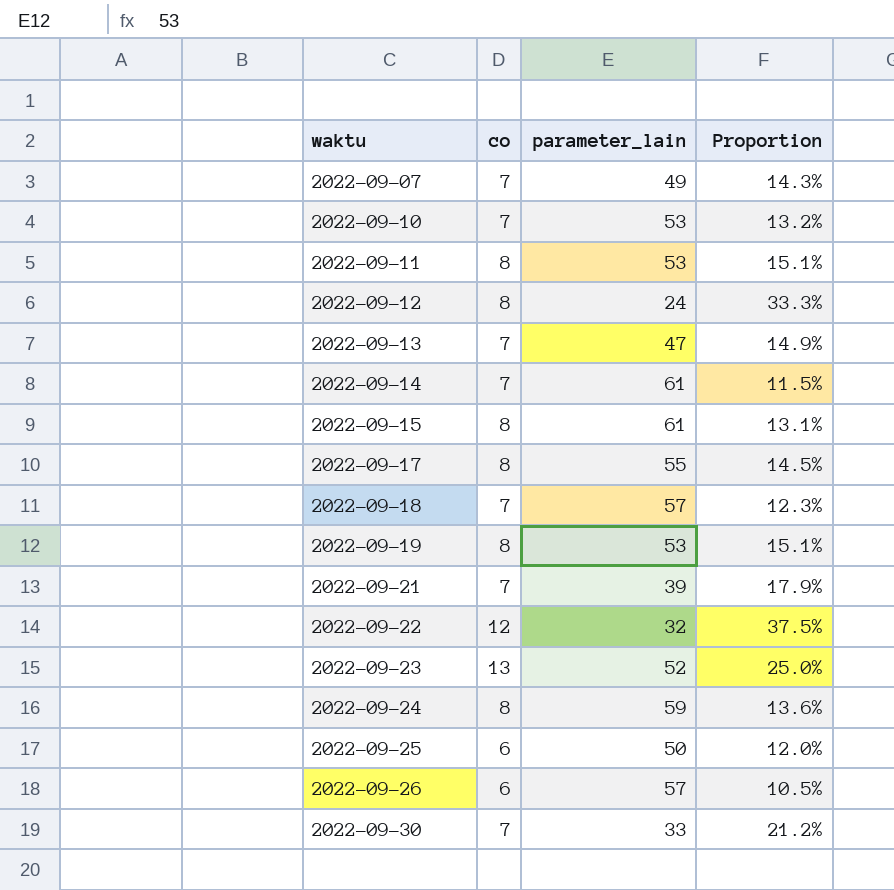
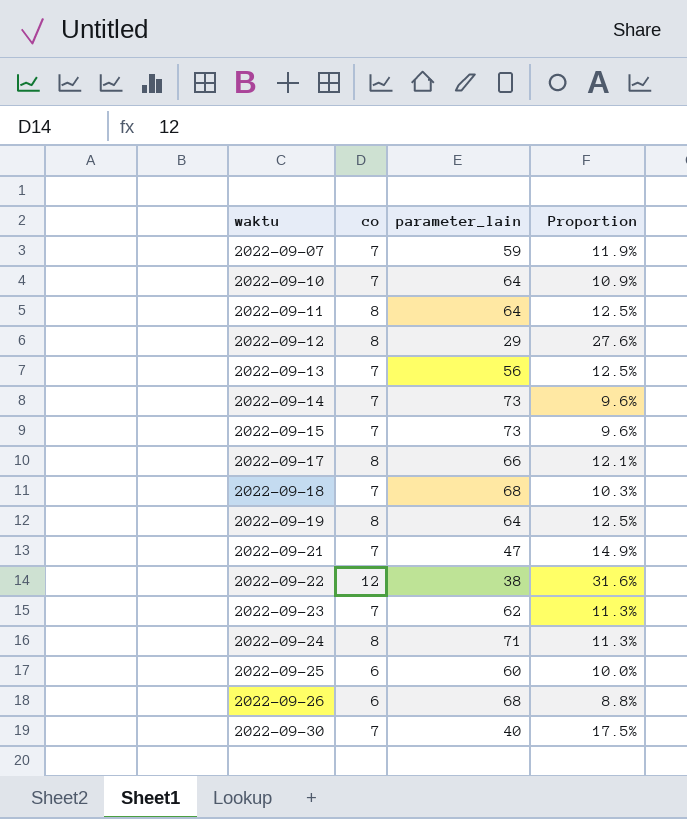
2022-09-07 | parameter_lain: 49 -> 59
2022-09-07 | Proportion: 14.3% -> 11.9%
2022-09-10 | parameter_lain: 53 -> 64
2022-09-10 | Proportion: 13.2% -> 10.9%
2022-09-11 | parameter_lain: 53 -> 64
2022-09-11 | Proportion: 15.1% -> 12.5%
2022-09-12 | parameter_lain: 24 -> 29
2022-09-12 | Proportion: 33.3% -> 27.6%
2022-09-13 | parameter_lain: 47 -> 56
2022-09-13 | Proportion: 14.9% -> 12.5%
2022-09-14 | parameter_lain: 61 -> 73
2022-09-14 | Proportion: 11.5% -> 9.6%
2022-09-15 | co: 8 -> 7
2022-09-15 | parameter_lain: 61 -> 73
2022-09-15 | Proportion: 13.1% -> 9.6%
2022-09-17 | parameter_lain: 55 -> 66
2022-09-17 | Proportion: 14.5% -> 12.1%
2022-09-18 | parameter_lain: 57 -> 68
2022-09-18 | Proportion: 12.3% -> 10.3%
2022-09-19 | parameter_lain: 53 -> 64
2022-09-19 | Proportion: 15.1% -> 12.5%
2022-09-21 | parameter_lain: 39 -> 47
2022-09-21 | Proportion: 17.9% -> 14.9%
2022-09-22 | parameter_lain: 32 -> 38
2022-09-22 | Proportion: 37.5% -> 31.6%
2022-09-23 | co: 13 -> 7
2022-09-23 | parameter_lain: 52 -> 62
2022-09-23 | Proportion: 25.0% -> 11.3%
2022-09-24 | parameter_lain: 59 -> 71
2022-09-24 | Proportion: 13.6% -> 11.3%
2022-09-25 | parameter_lain: 50 -> 60
2022-09-25 | Proportion: 12.0% -> 10.0%
2022-09-26 | parameter_lain: 57 -> 68
2022-09-26 | Proportion: 10.5% -> 8.8%
2022-09-30 | parameter_lain: 33 -> 40
2022-09-30 | Proportion: 21.2% -> 17.5%

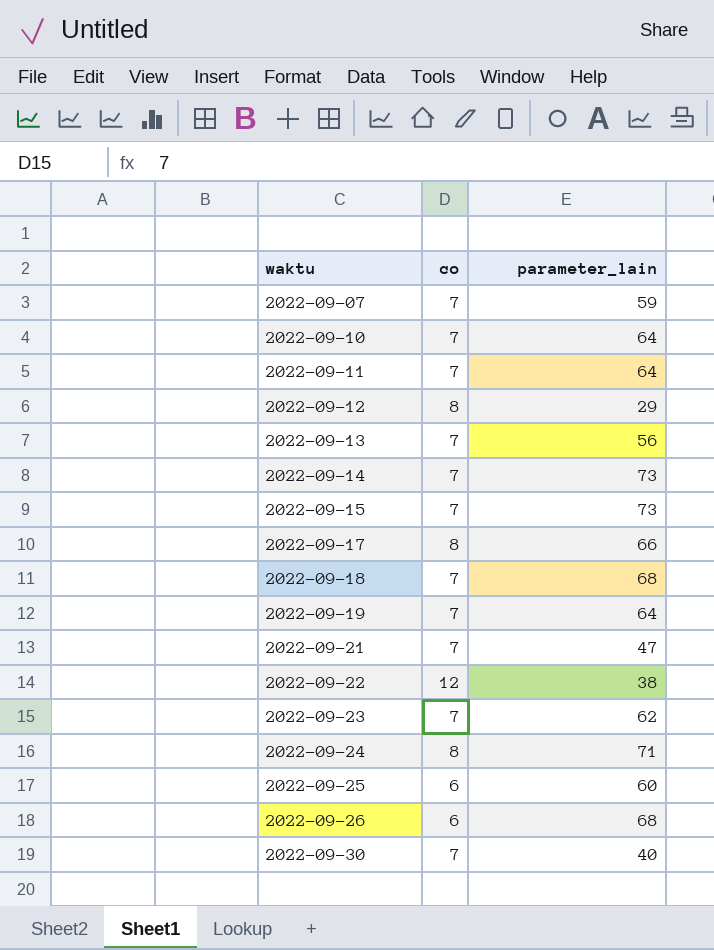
column Proportion | formula: [co] / [parameter_lain] -> none
2022-09-11 | co: 8 -> 7
2022-09-19 | co: 8 -> 7

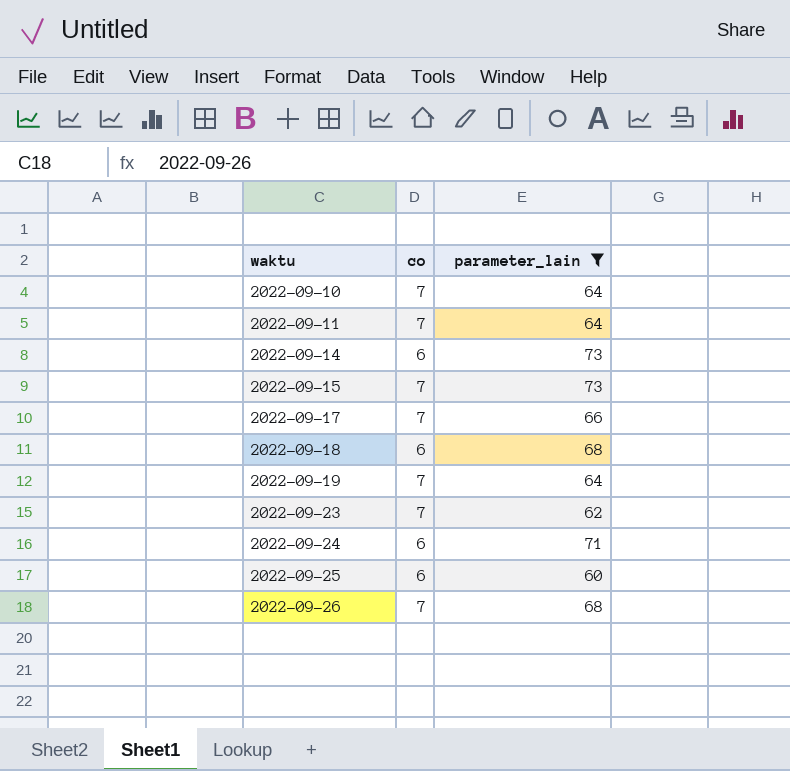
filter: none -> parameter_lain >= 60
2022-09-14 | co: 7 -> 6
2022-09-17 | co: 8 -> 7
2022-09-18 | co: 7 -> 6
2022-09-24 | co: 8 -> 6
2022-09-26 | co: 6 -> 7

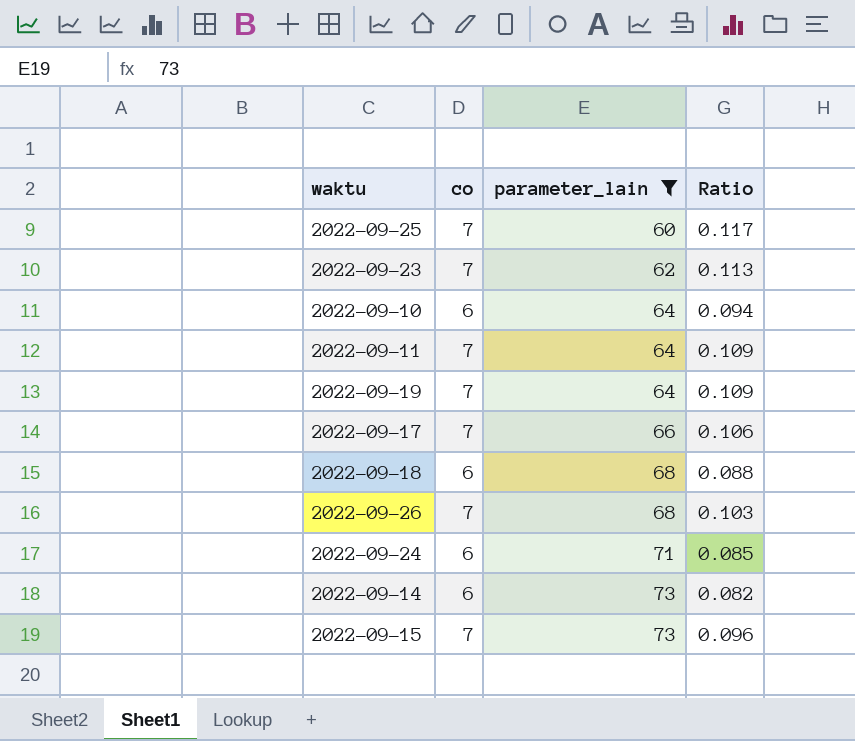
row order: waktu ascending -> parameter_lain ascending
column Ratio | formula: none -> [co] / [parameter_lain]
2022-09-25 | co: 6 -> 7
2022-09-10 | co: 7 -> 6

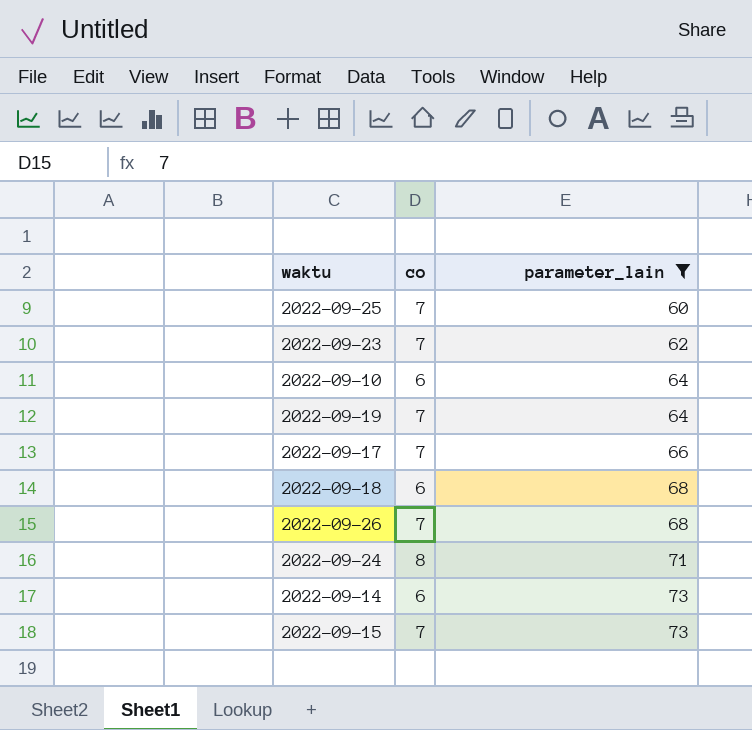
column Ratio | formula: [co] / [parameter_lain] -> none
row 2022-09-11: 7 | 64 | 0.109 -> none
2022-09-24 | co: 6 -> 8

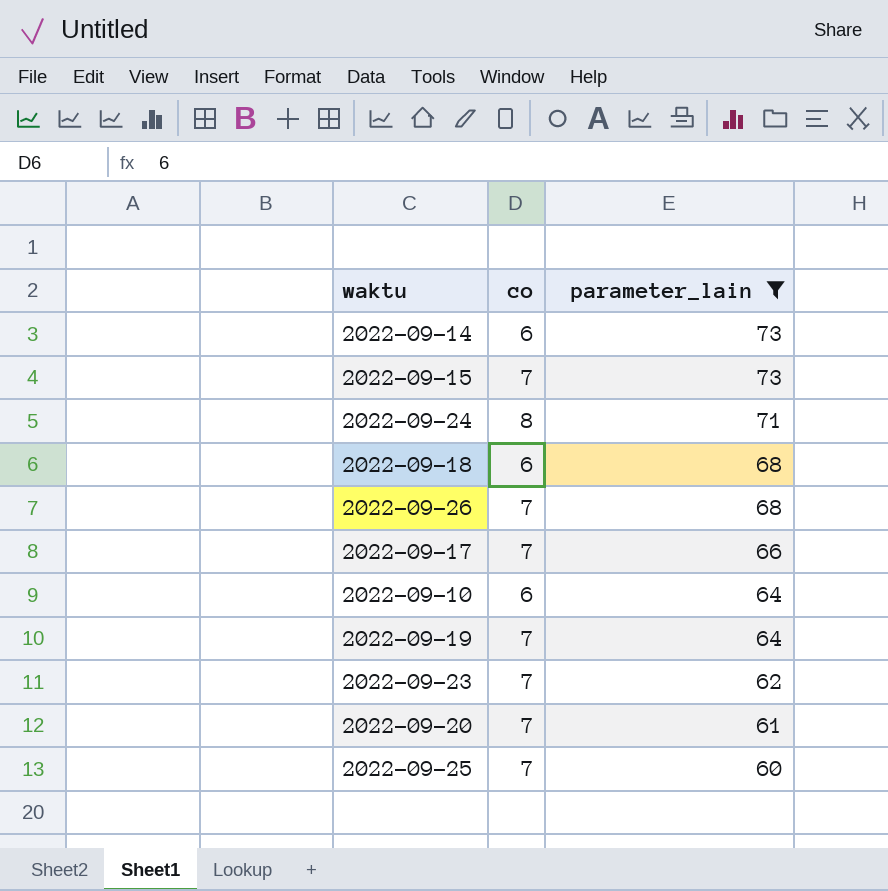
row order: parameter_lain ascending -> parameter_lain descending
row 2022-09-20: none -> 7 | 61

